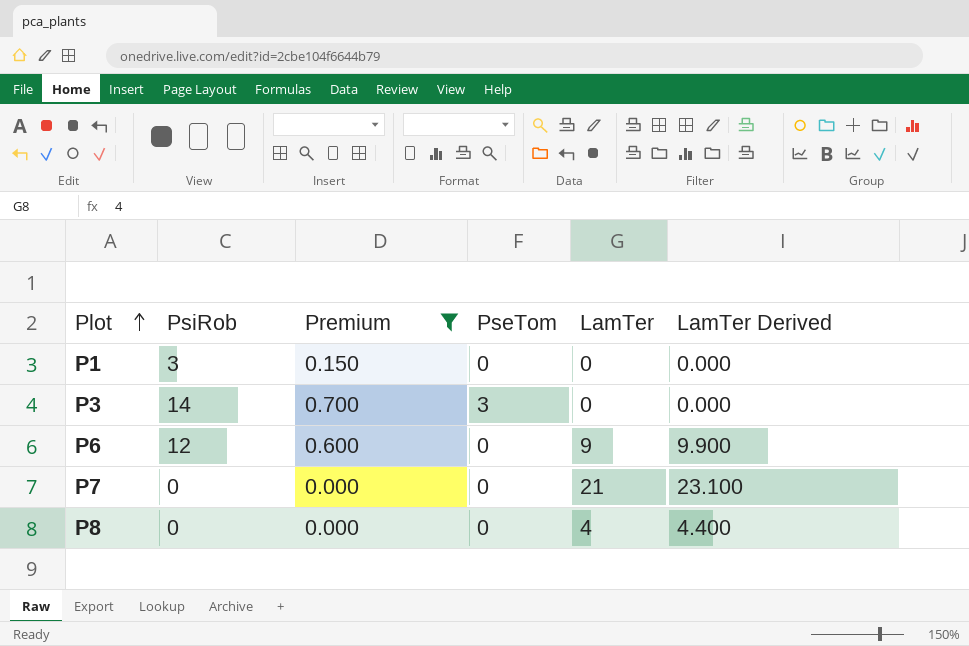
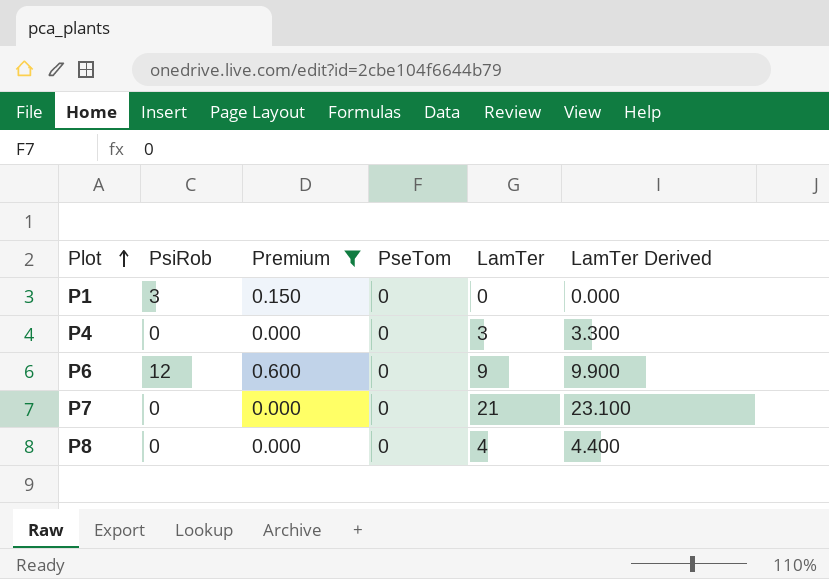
row P3: 14 | 0.700 | 3 | 0 | 0.000 -> none
row P4: none -> 0 | 0.000 | 0 | 3 | 3.300

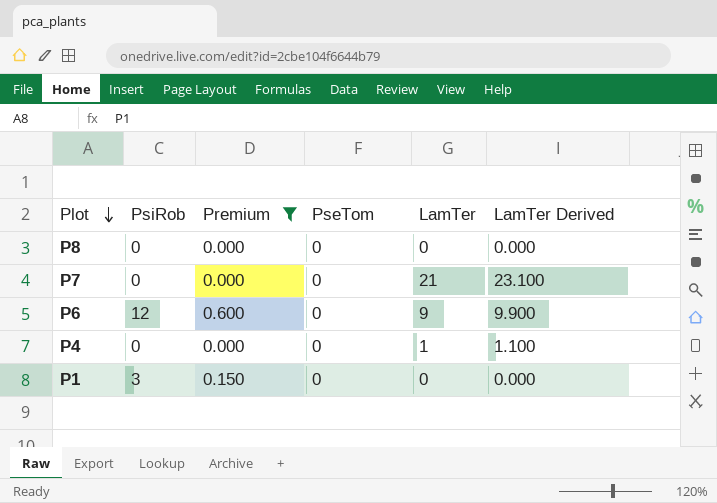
row order: Plot ascending -> Plot descending
P8 | LamTer: 4 -> 0
P8 | LamTer Derived: 4.400 -> 0.000
P4 | LamTer: 3 -> 1
P4 | LamTer Derived: 3.300 -> 1.100

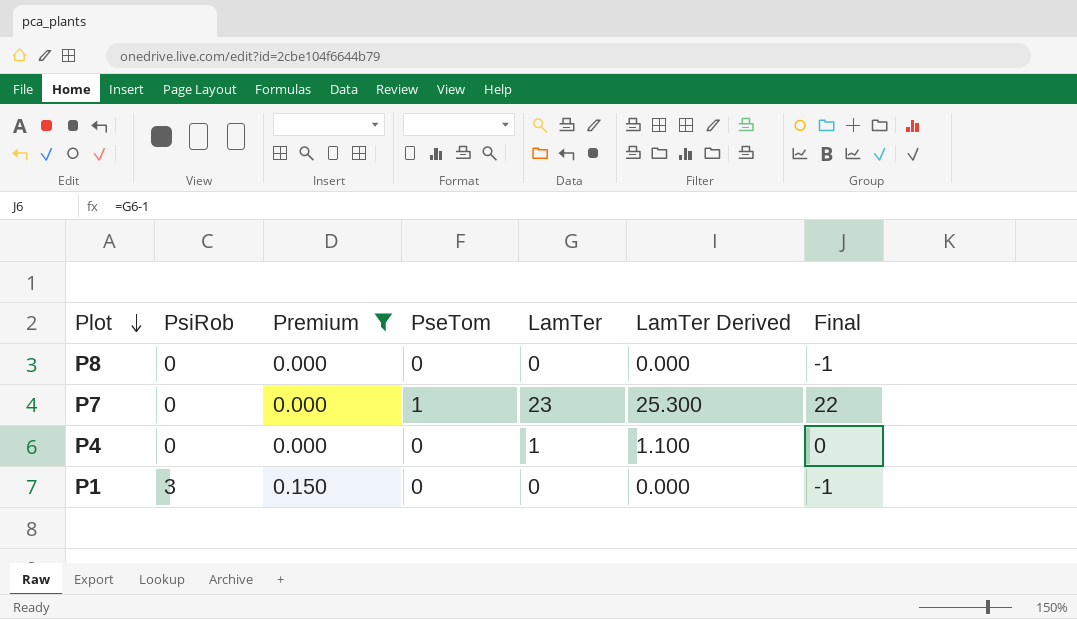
column Final | formula: none -> [LamTer] - 1
row P6: 12 | 0.600 | 0 | 9 | 9.900 -> none
P7 | PseTom: 0 -> 1
P7 | LamTer: 21 -> 23
P7 | LamTer Derived: 23.100 -> 25.300

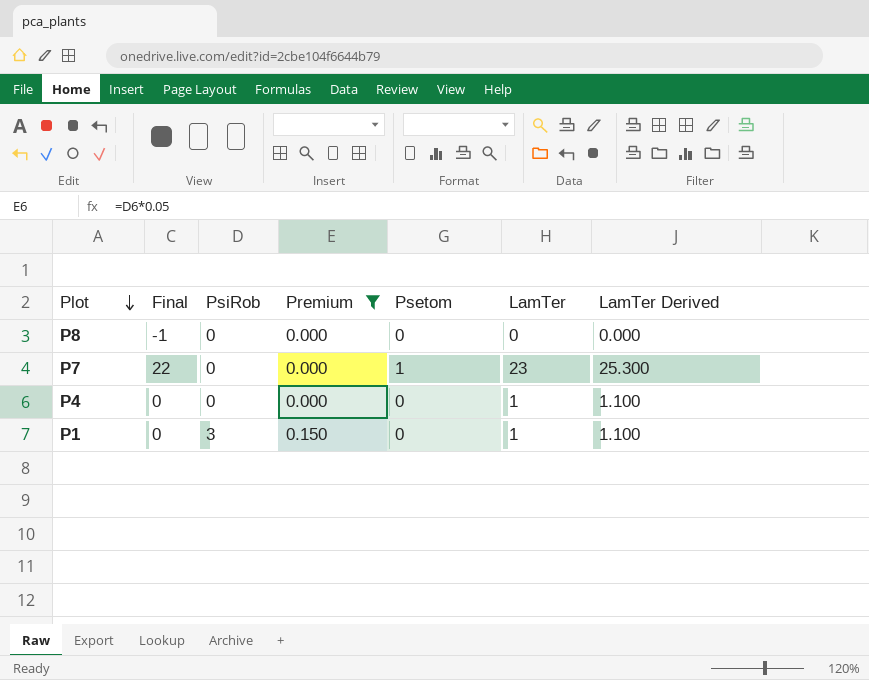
column Final | position: 7 -> 2
column name: PseTom -> Psetom
P1 | Final: -1 -> 0
P1 | LamTer: 0 -> 1
P1 | LamTer Derived: 0.000 -> 1.100

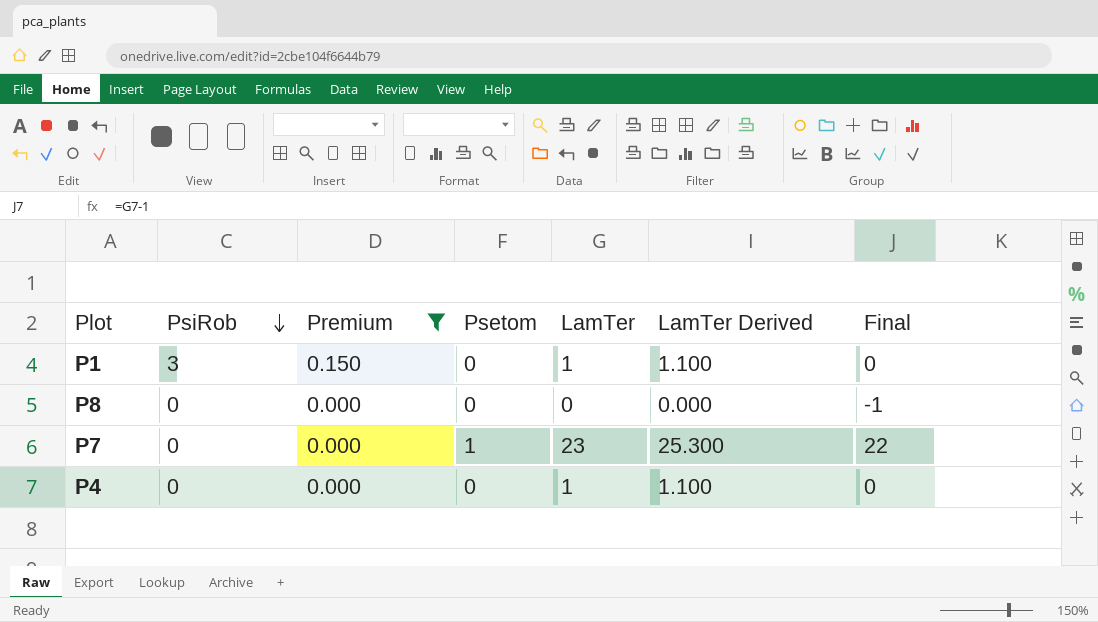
row order: Plot descending -> PsiRob descending
column Final | position: 2 -> 7

